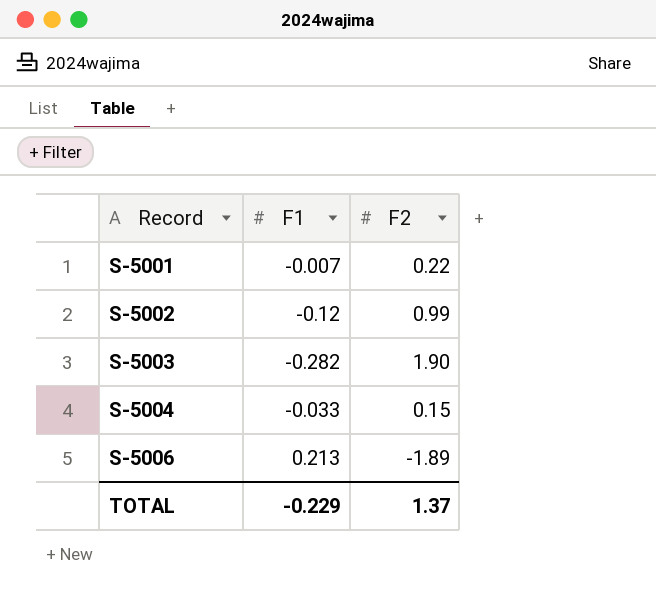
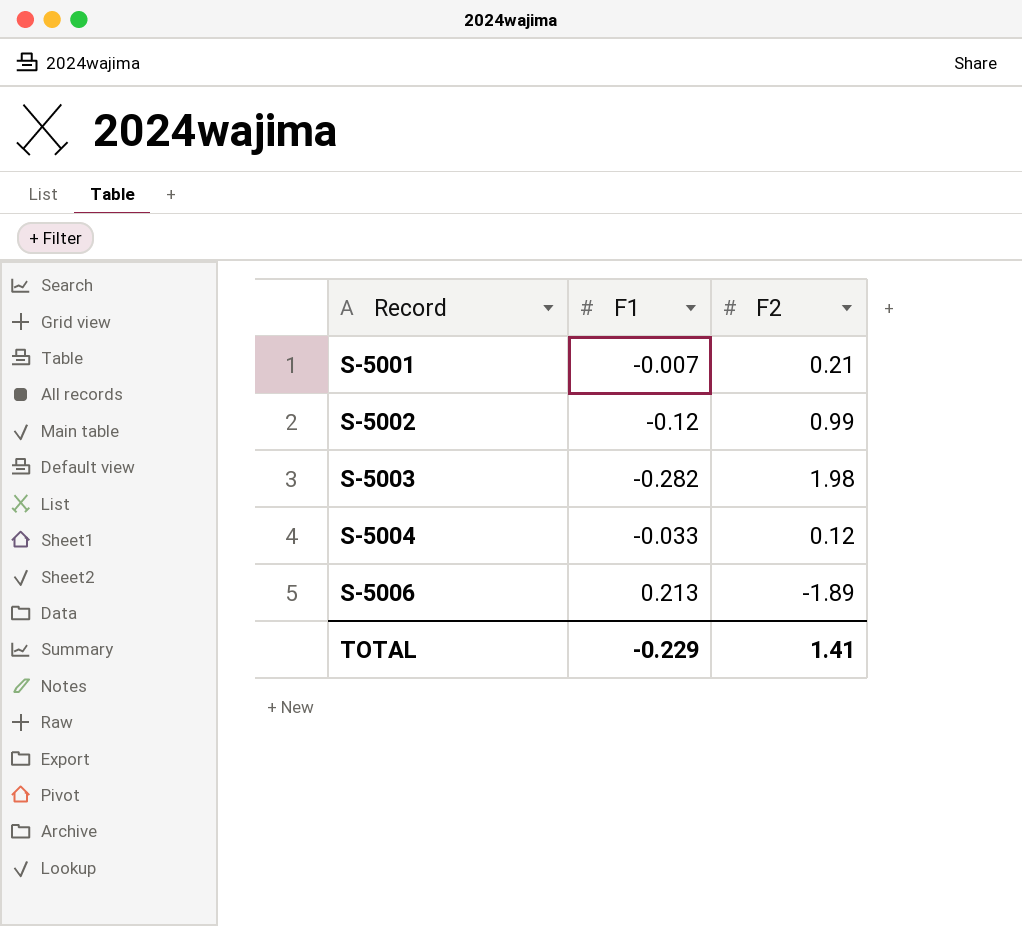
S-5001 | F2: 0.22 -> 0.21
S-5003 | F2: 1.90 -> 1.98
S-5004 | F2: 0.15 -> 0.12
TOTAL | F2: 1.37 -> 1.41

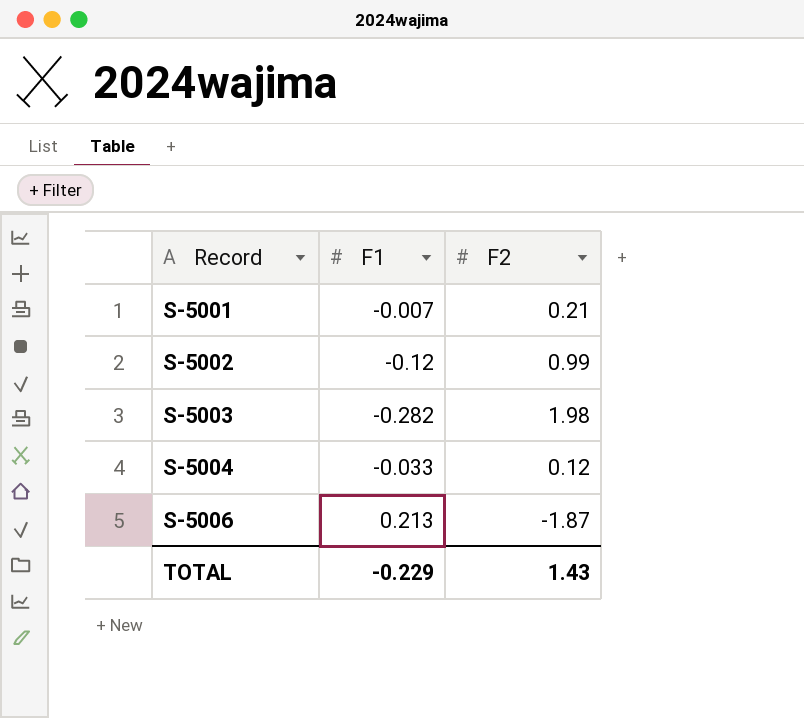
S-5006 | F2: -1.89 -> -1.87
TOTAL | F2: 1.41 -> 1.43

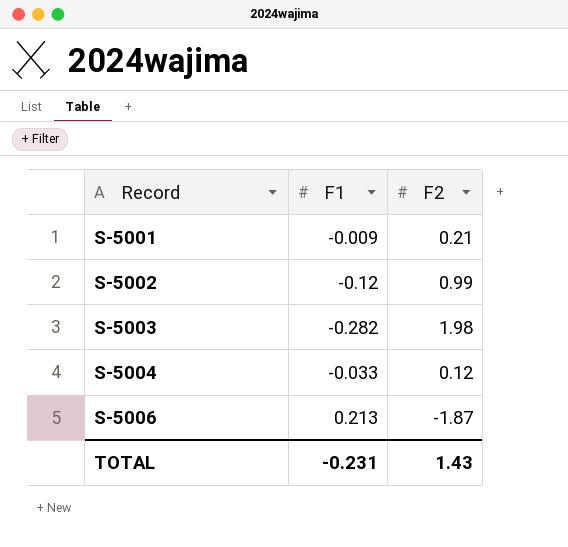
S-5001 | F1: -0.007 -> -0.009
TOTAL | F1: -0.229 -> -0.231

